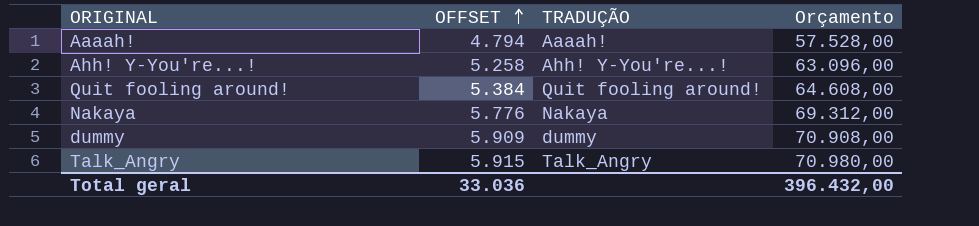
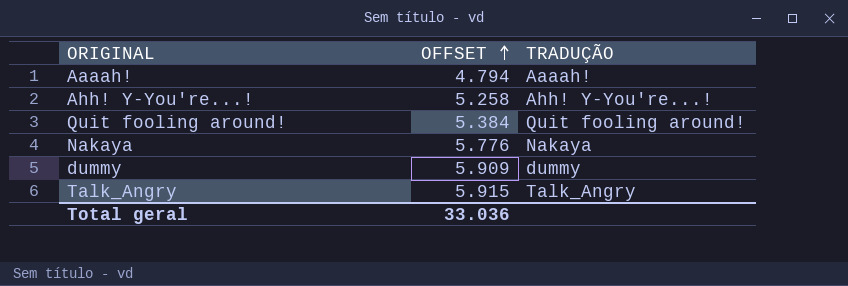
column Orçamento | formula: [OFFSET] * 12 -> none

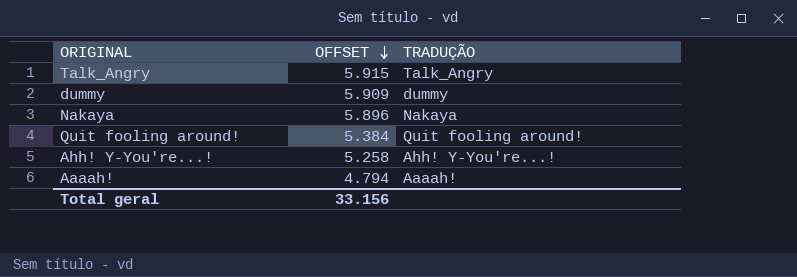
row order: OFFSET ascending -> OFFSET descending
Nakaya | OFFSET: 5.776 -> 5.896
Total geral | OFFSET: 33.036 -> 33.156

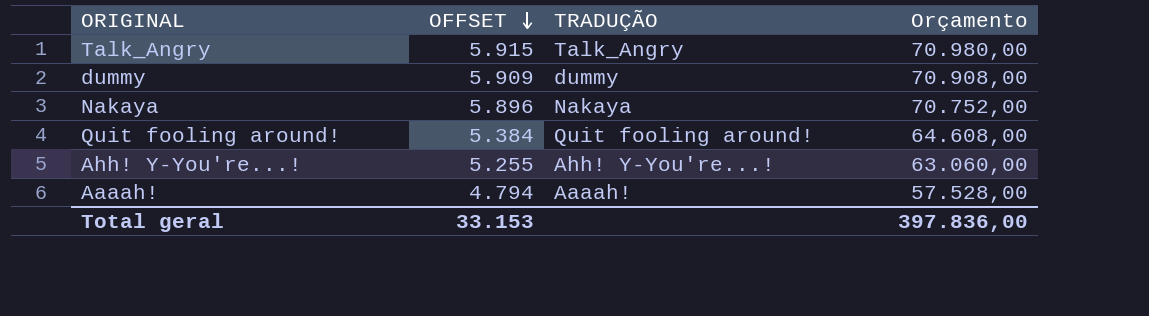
column Orçamento | formula: none -> [OFFSET] * 12
Ahh! Y-You're...! | OFFSET: 5.258 -> 5.255
Total geral | OFFSET: 33.156 -> 33.153

